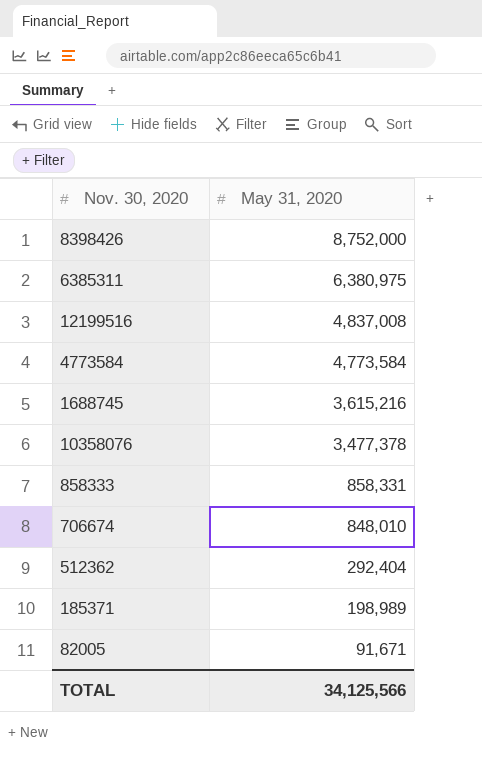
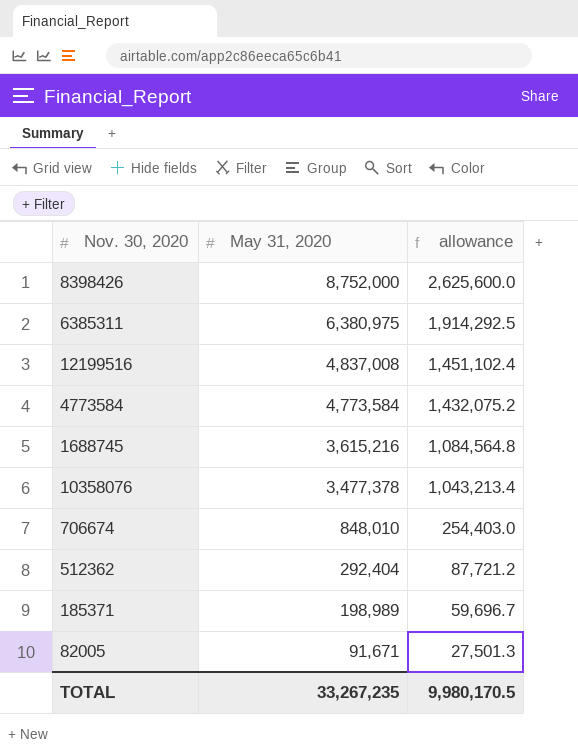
column allowance | formula: none -> [May 31, 2020] * 0.3
row 858333: 858,331 -> none
TOTAL | May 31, 2020: 34,125,566 -> 33,267,235

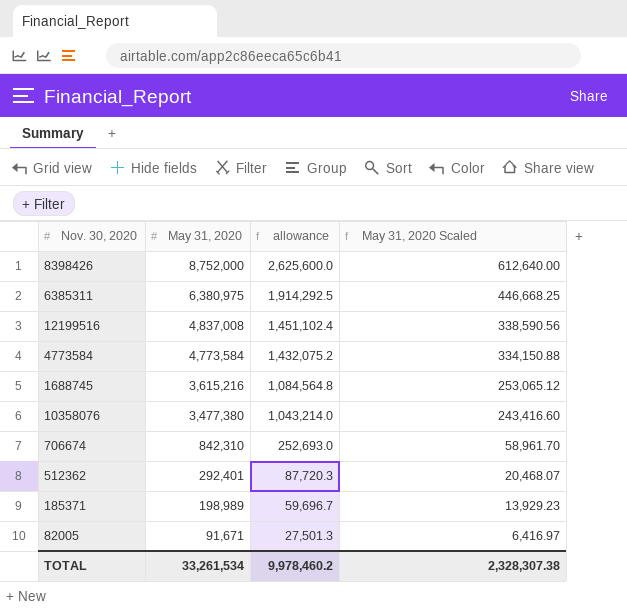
column May 31, 2020 Scaled | formula: none -> [May 31, 2020] * 0.07
10358076 | May 31, 2020: 3,477,378 -> 3,477,380
10358076 | allowance: 1,043,213.4 -> 1,043,214.0
706674 | May 31, 2020: 848,010 -> 842,310
706674 | allowance: 254,403.0 -> 252,693.0
512362 | May 31, 2020: 292,404 -> 292,401
512362 | allowance: 87,721.2 -> 87,720.3
TOTAL | May 31, 2020: 33,267,235 -> 33,261,534
TOTAL | allowance: 9,980,170.5 -> 9,978,460.2

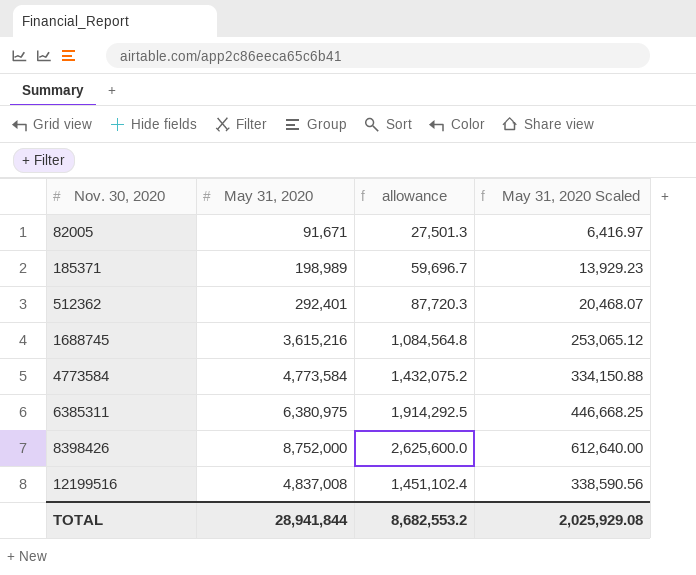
row order: May 31, 2020 descending -> Nov. 30, 2020 ascending
row 10358076: 3,477,380 | 1,043,214.0 | 243,416.60 -> none
row 706674: 842,310 | 252,693.0 | 58,961.70 -> none
TOTAL | May 31, 2020: 33,261,534 -> 28,941,844
TOTAL | allowance: 9,978,460.2 -> 8,682,553.2
TOTAL | May 31, 2020 Scaled: 2,328,307.38 -> 2,025,929.08

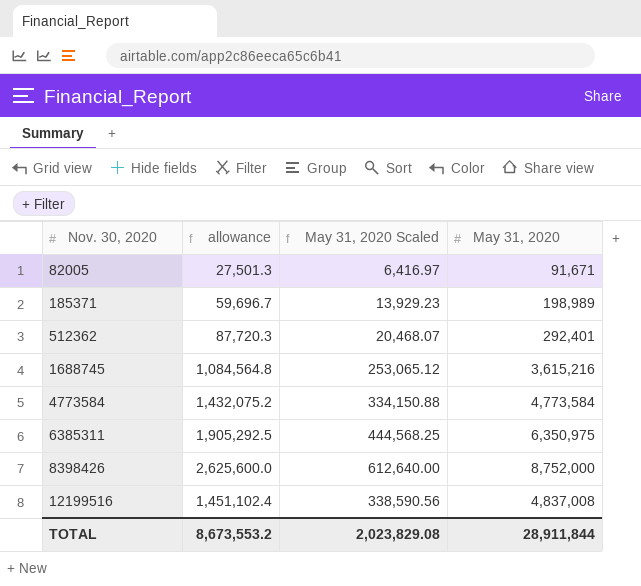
column May 31, 2020 | position: 2 -> 4
6385311 | allowance: 1,914,292.5 -> 1,905,292.5
6385311 | May 31, 2020 Scaled: 446,668.25 -> 444,568.25
6385311 | May 31, 2020: 6,380,975 -> 6,350,975
TOTAL | allowance: 8,682,553.2 -> 8,673,553.2
TOTAL | May 31, 2020 Scaled: 2,025,929.08 -> 2,023,829.08
TOTAL | May 31, 2020: 28,941,844 -> 28,911,844

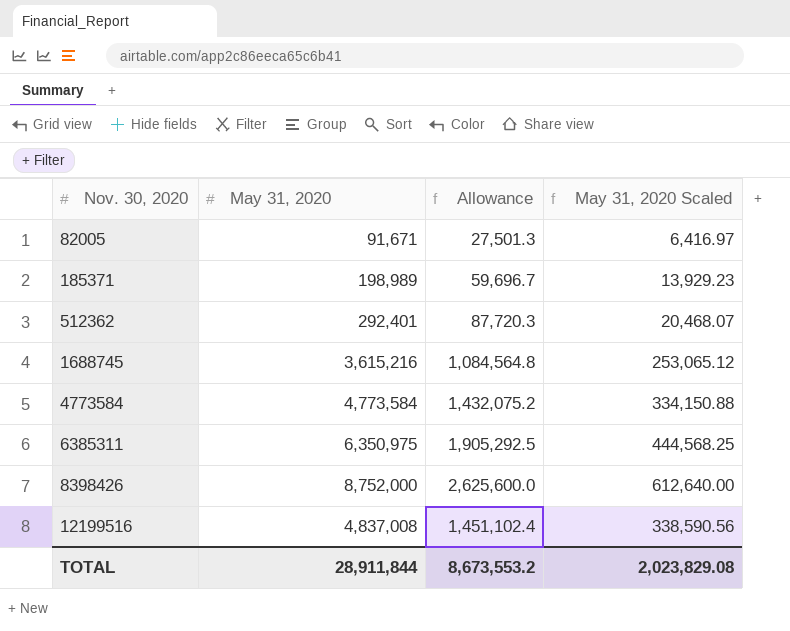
column May 31, 2020 | position: 4 -> 2
column name: allowance -> Allowance

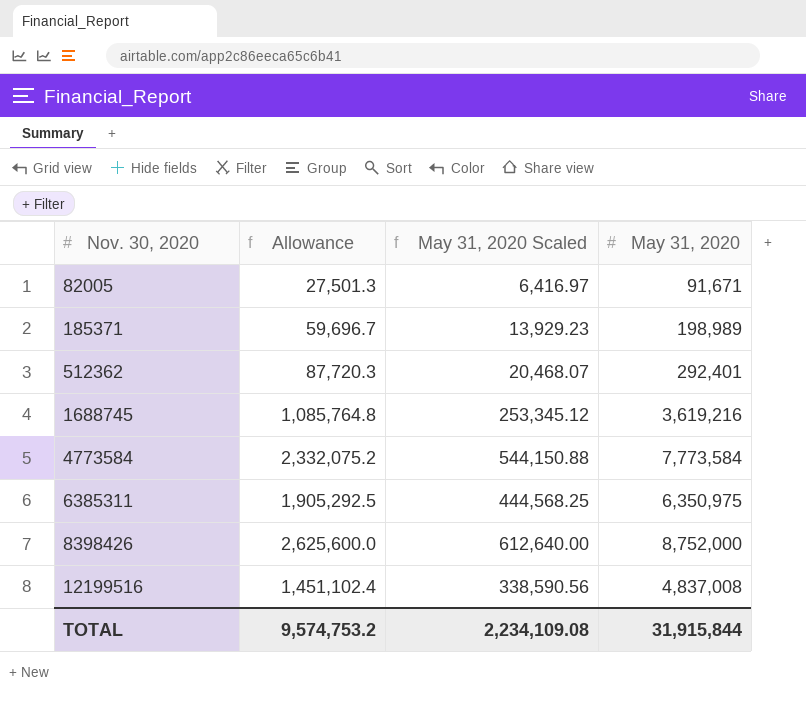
column May 31, 2020 | position: 2 -> 4
1688745 | Allowance: 1,084,564.8 -> 1,085,764.8
1688745 | May 31, 2020 Scaled: 253,065.12 -> 253,345.12
1688745 | May 31, 2020: 3,615,216 -> 3,619,216
4773584 | Allowance: 1,432,075.2 -> 2,332,075.2
4773584 | May 31, 2020 Scaled: 334,150.88 -> 544,150.88
4773584 | May 31, 2020: 4,773,584 -> 7,773,584
TOTAL | Allowance: 8,673,553.2 -> 9,574,753.2
TOTAL | May 31, 2020 Scaled: 2,023,829.08 -> 2,234,109.08
TOTAL | May 31, 2020: 28,911,844 -> 31,915,844

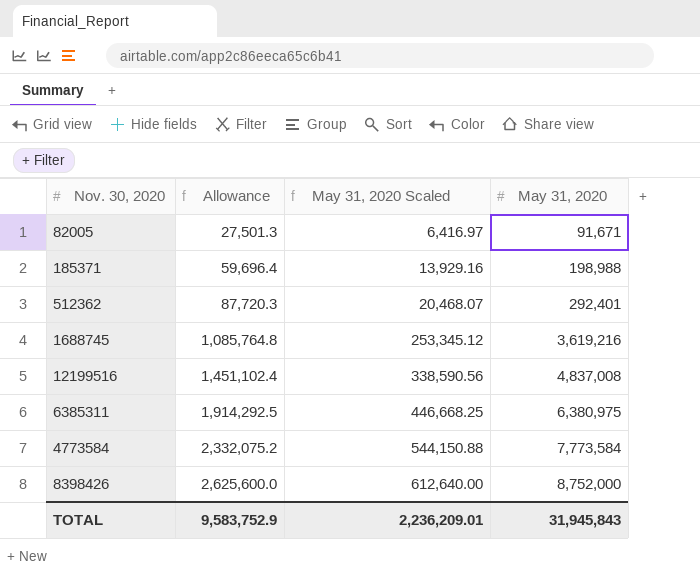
row order: Nov. 30, 2020 ascending -> Allowance ascending
185371 | Allowance: 59,696.7 -> 59,696.4
185371 | May 31, 2020 Scaled: 13,929.23 -> 13,929.16
185371 | May 31, 2020: 198,989 -> 198,988
6385311 | Allowance: 1,905,292.5 -> 1,914,292.5
6385311 | May 31, 2020 Scaled: 444,568.25 -> 446,668.25
6385311 | May 31, 2020: 6,350,975 -> 6,380,975
TOTAL | Allowance: 9,574,753.2 -> 9,583,752.9
TOTAL | May 31, 2020 Scaled: 2,234,109.08 -> 2,236,209.01
TOTAL | May 31, 2020: 31,915,844 -> 31,945,843

